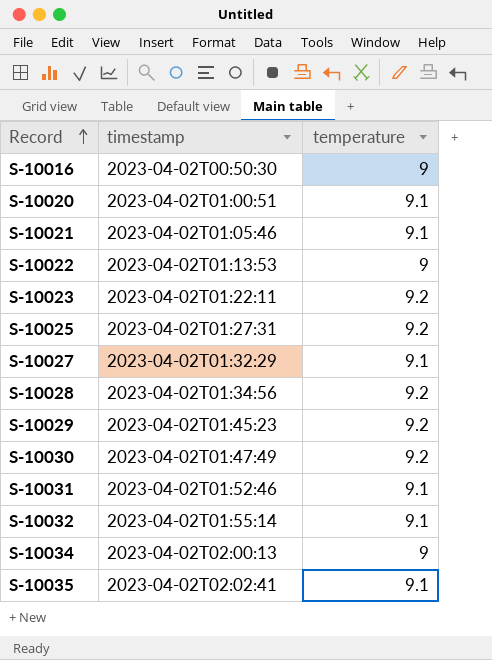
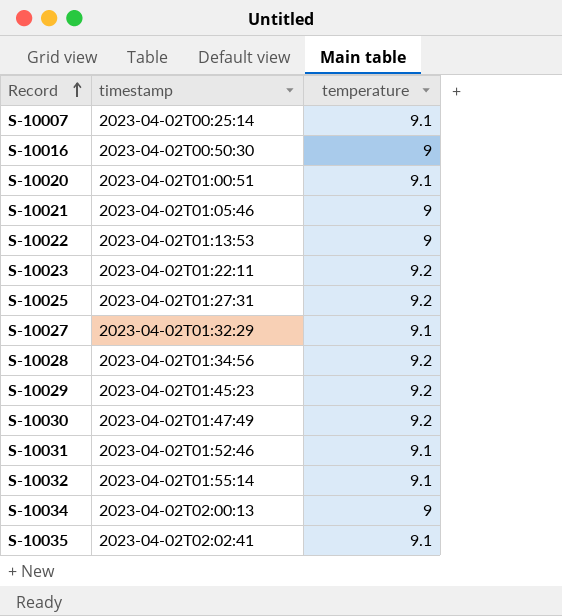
row S-10007: none -> 2023-04-02T00:25:14 | 9.1
S-10021 | temperature: 9.1 -> 9

